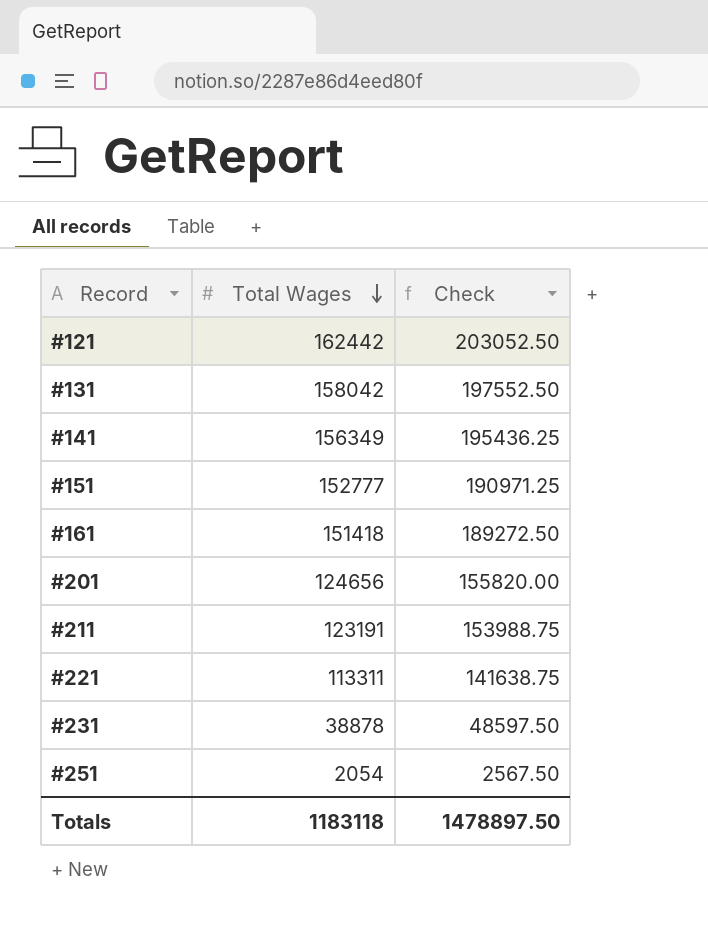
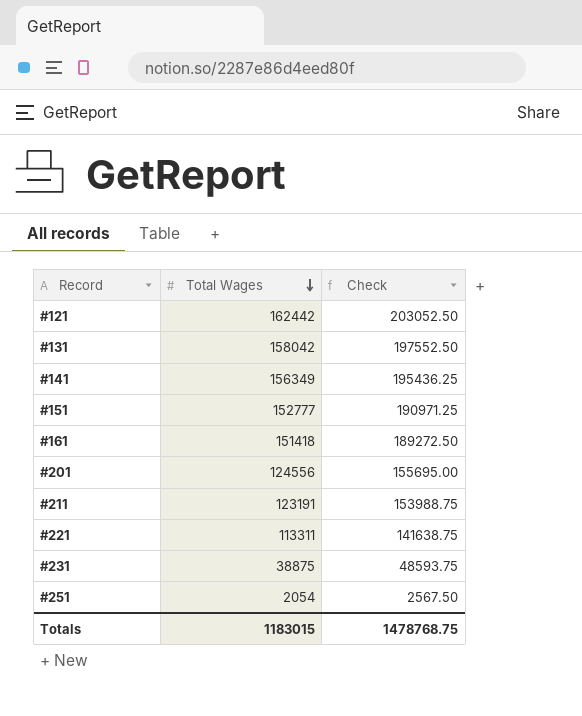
#201 | Total Wages: 124656 -> 124556
#201 | Check: 155820.00 -> 155695.00
#231 | Total Wages: 38878 -> 38875
#231 | Check: 48597.50 -> 48593.75
Totals | Total Wages: 1183118 -> 1183015
Totals | Check: 1478897.50 -> 1478768.75

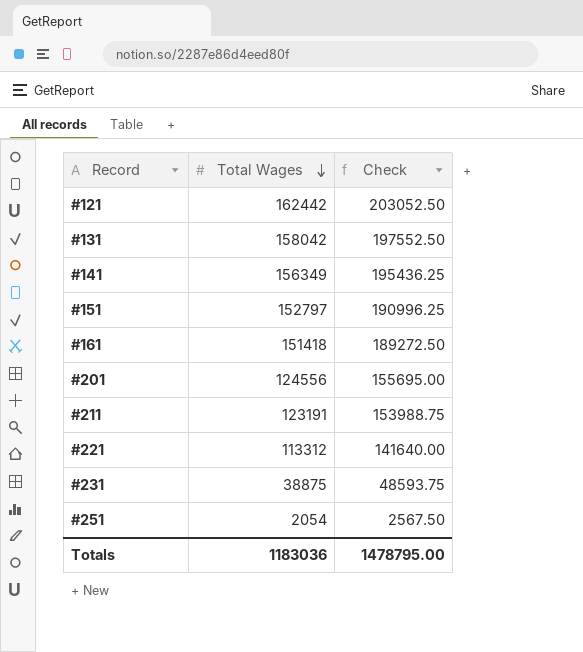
#151 | Total Wages: 152777 -> 152797
#151 | Check: 190971.25 -> 190996.25
#221 | Total Wages: 113311 -> 113312
#221 | Check: 141638.75 -> 141640.00
Totals | Total Wages: 1183015 -> 1183036
Totals | Check: 1478768.75 -> 1478795.00

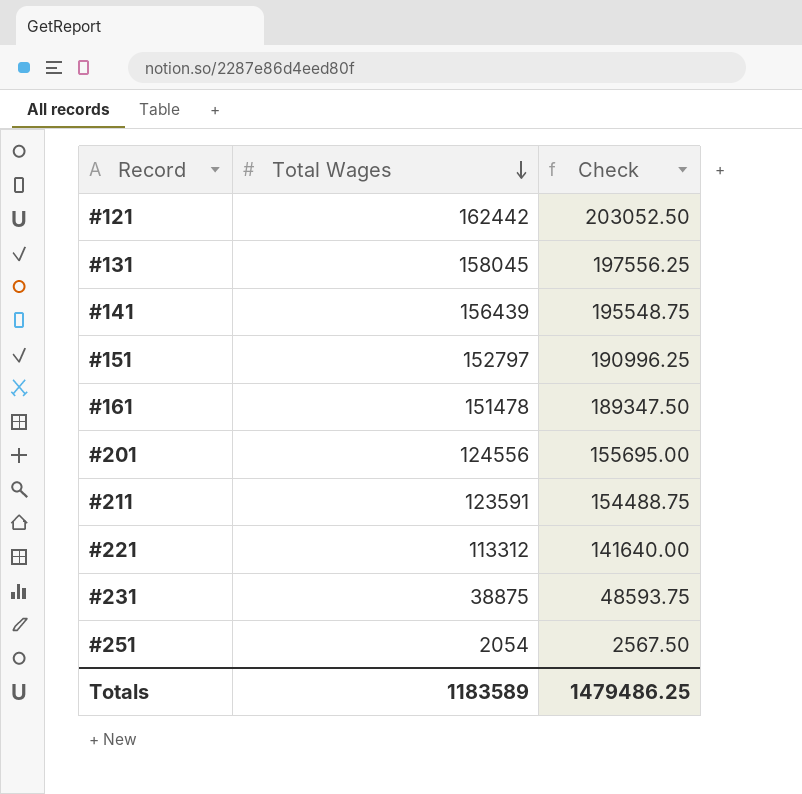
#131 | Total Wages: 158042 -> 158045
#131 | Check: 197552.50 -> 197556.25
#141 | Total Wages: 156349 -> 156439
#141 | Check: 195436.25 -> 195548.75
#161 | Total Wages: 151418 -> 151478
#161 | Check: 189272.50 -> 189347.50
#211 | Total Wages: 123191 -> 123591
#211 | Check: 153988.75 -> 154488.75
Totals | Total Wages: 1183036 -> 1183589
Totals | Check: 1478795.00 -> 1479486.25

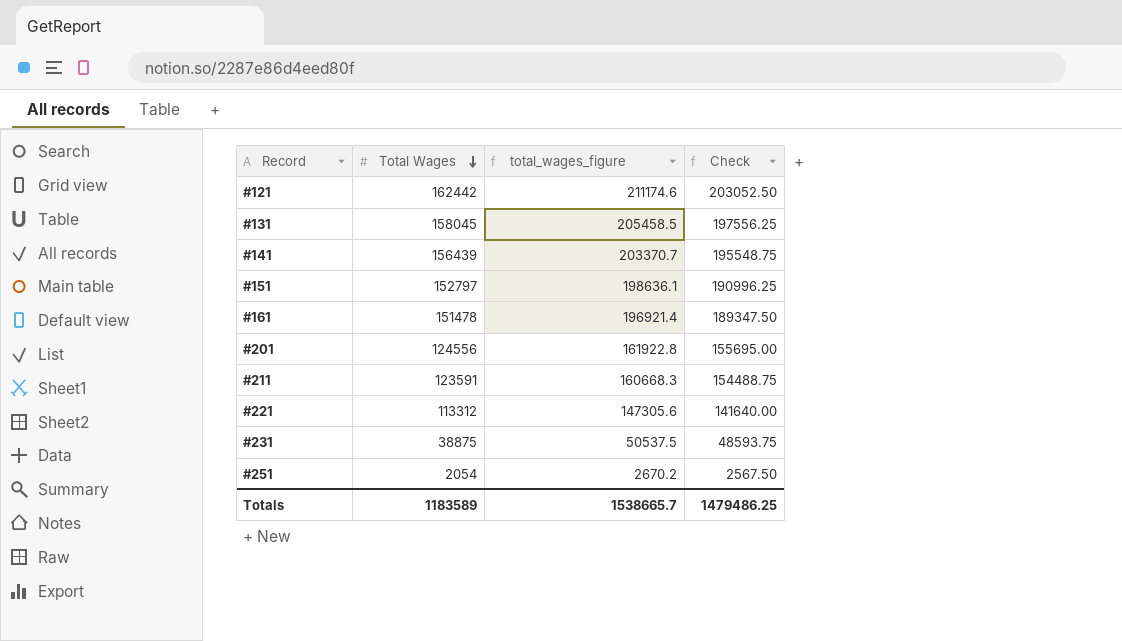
column total_wages_figure | formula: none -> [Total Wages] * 1.3

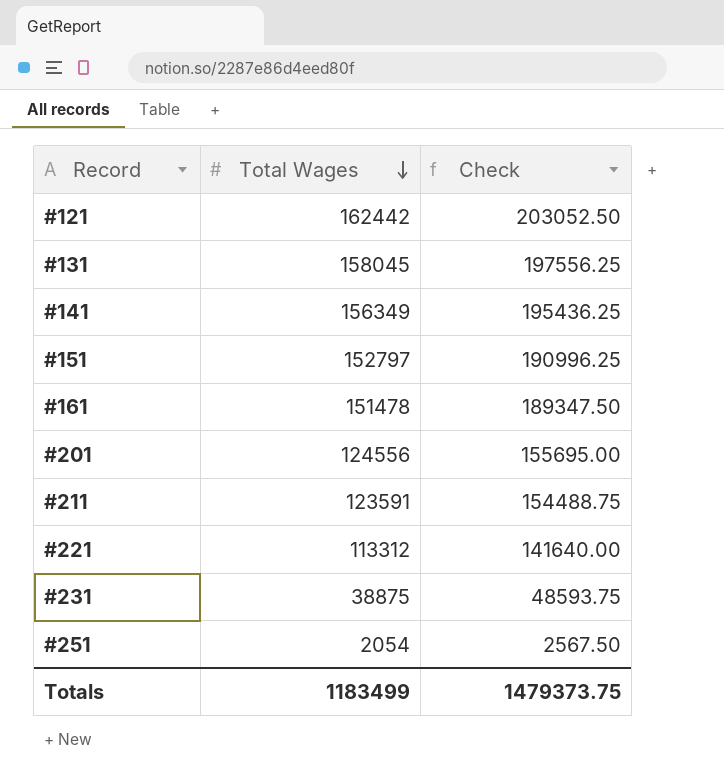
column total_wages_figure | formula: [Total Wages] * 1.3 -> none
#141 | Total Wages: 156439 -> 156349
#141 | Check: 195548.75 -> 195436.25
Totals | Total Wages: 1183589 -> 1183499
Totals | Check: 1479486.25 -> 1479373.75

